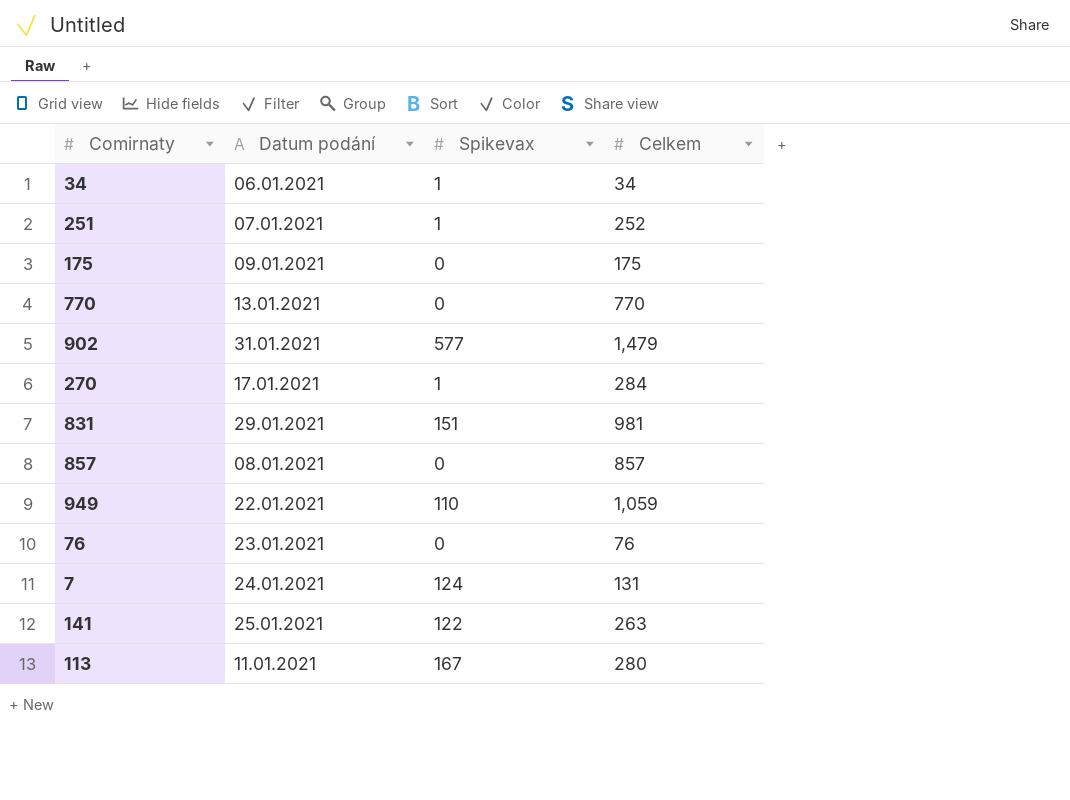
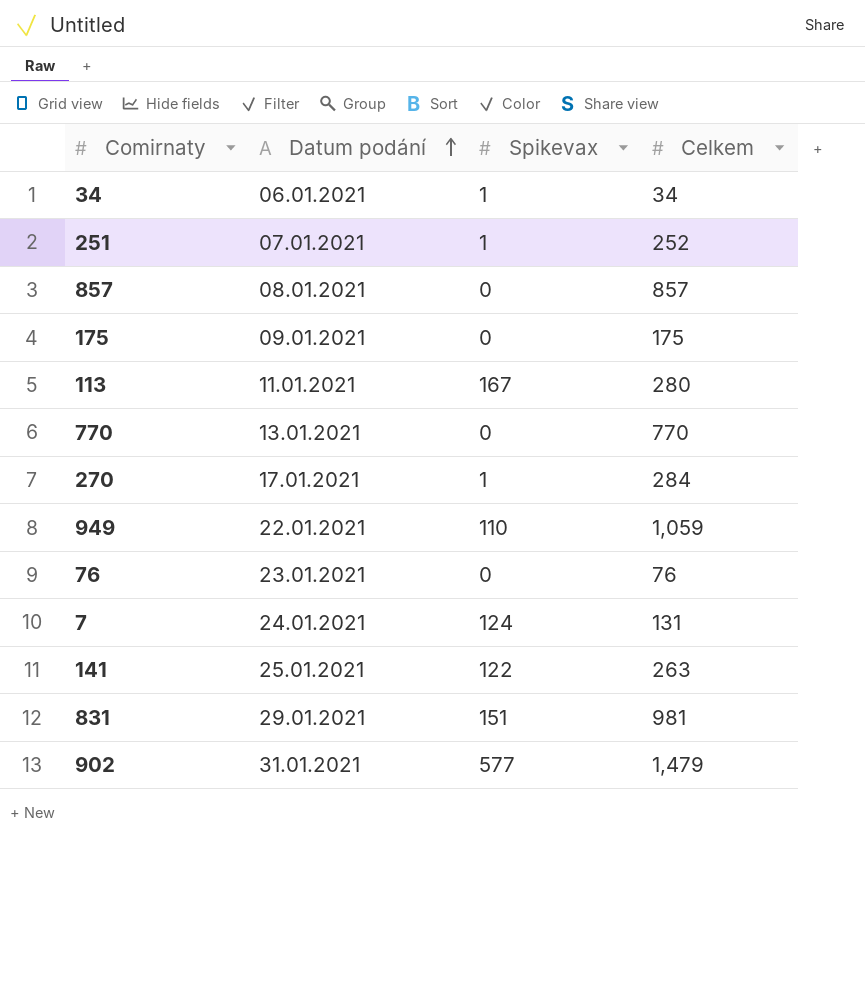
row order: none -> Datum podání ascending

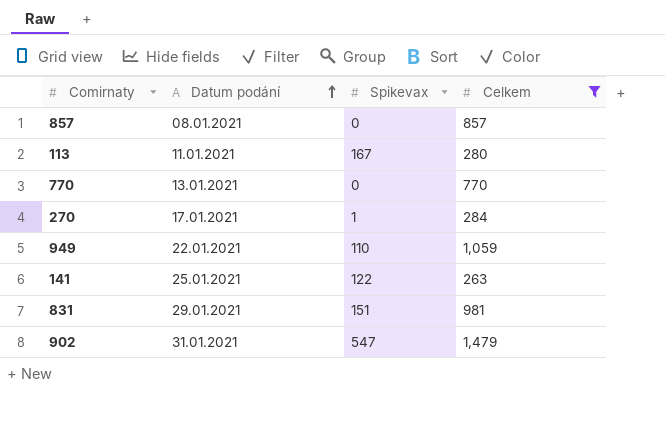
filter: none -> Celkem >= 263
902 | Spikevax: 577 -> 547

